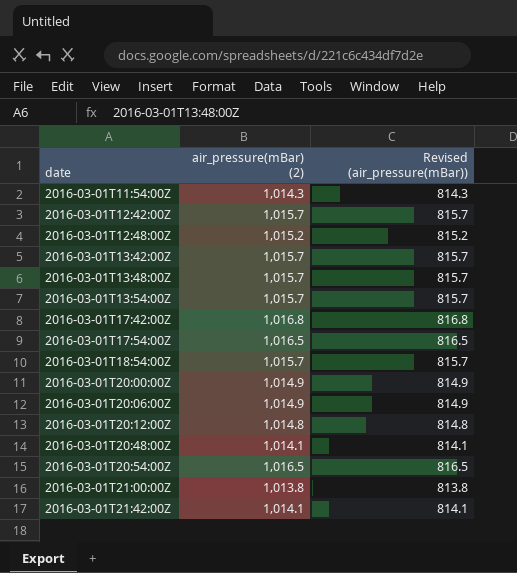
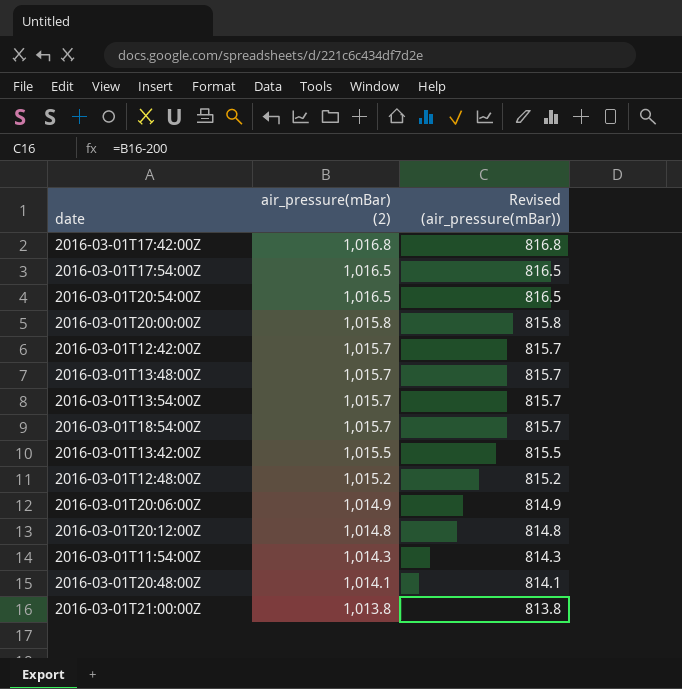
row order: date ascending -> air_pressure(mBar) (2) descending
row 2016-03-01T21:42:00Z: 1,014.1 | 814.1 -> none
2016-03-01T20:00:00Z | air_pressure(mBar) (2): 1,014.9 -> 1,015.8
2016-03-01T20:00:00Z | Revised (air_pressure(mBar)): 814.9 -> 815.8
2016-03-01T13:42:00Z | air_pressure(mBar) (2): 1,015.7 -> 1,015.5
2016-03-01T13:42:00Z | Revised (air_pressure(mBar)): 815.7 -> 815.5

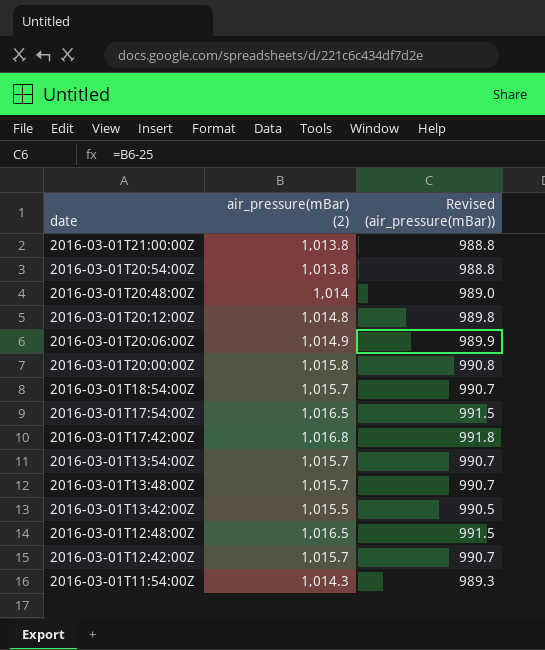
row order: air_pressure(mBar) (2) descending -> date descending
column Revised (air_pressure(mBar)) | formula: [air_pressure(mBar) (2)] - 200 -> [air_pressure(mBar) (2)] - 25
2016-03-01T20:54:00Z | air_pressure(mBar) (2): 1,016.5 -> 1,013.8
2016-03-01T20:48:00Z | air_pressure(mBar) (2): 1,014.1 -> 1,014
2016-03-01T12:48:00Z | air_pressure(mBar) (2): 1,015.2 -> 1,016.5

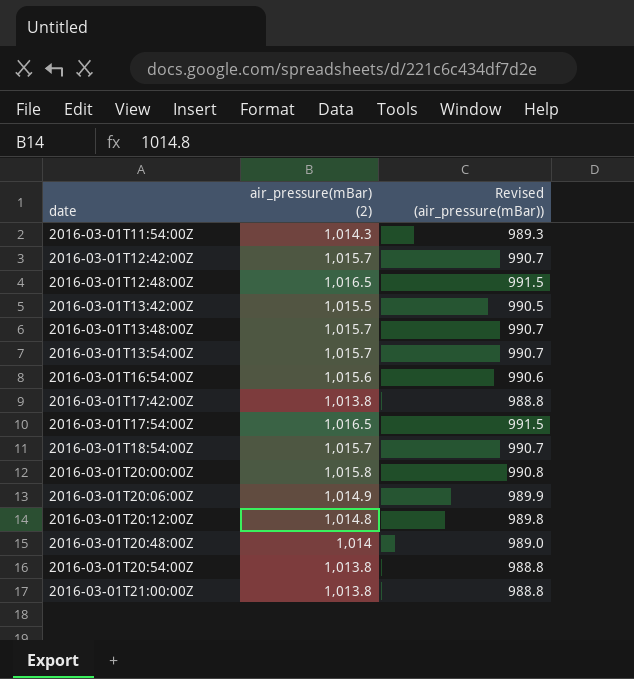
row order: date descending -> date ascending
row 2016-03-01T16:54:00Z: none -> 1,015.6 | 990.6
2016-03-01T17:42:00Z | air_pressure(mBar) (2): 1,016.8 -> 1,013.8
2016-03-01T17:42:00Z | Revised (air_pressure(mBar)): 991.8 -> 988.8

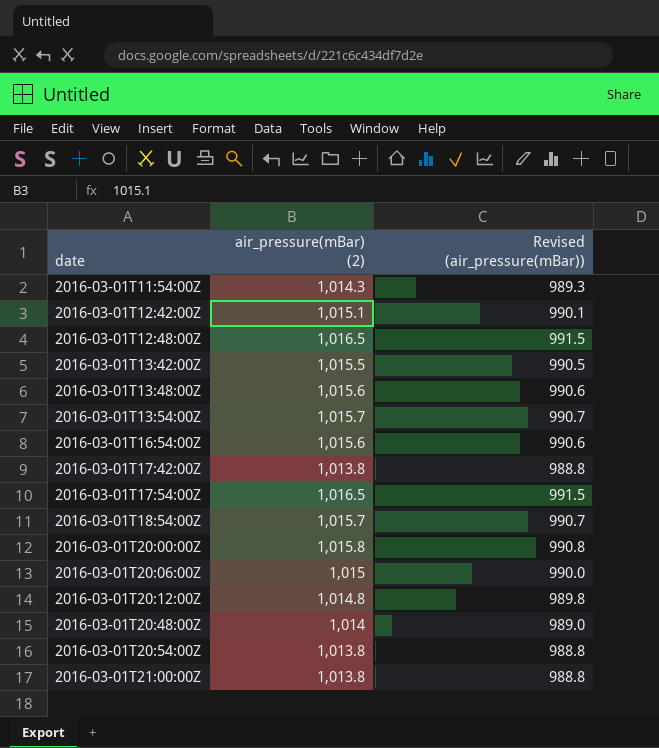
2016-03-01T12:42:00Z | air_pressure(mBar) (2): 1,015.7 -> 1,015.1
2016-03-01T12:42:00Z | Revised (air_pressure(mBar)): 990.7 -> 990.1
2016-03-01T13:48:00Z | air_pressure(mBar) (2): 1,015.7 -> 1,015.6
2016-03-01T13:48:00Z | Revised (air_pressure(mBar)): 990.7 -> 990.6
2016-03-01T20:06:00Z | air_pressure(mBar) (2): 1,014.9 -> 1,015
2016-03-01T20:06:00Z | Revised (air_pressure(mBar)): 989.9 -> 990.0

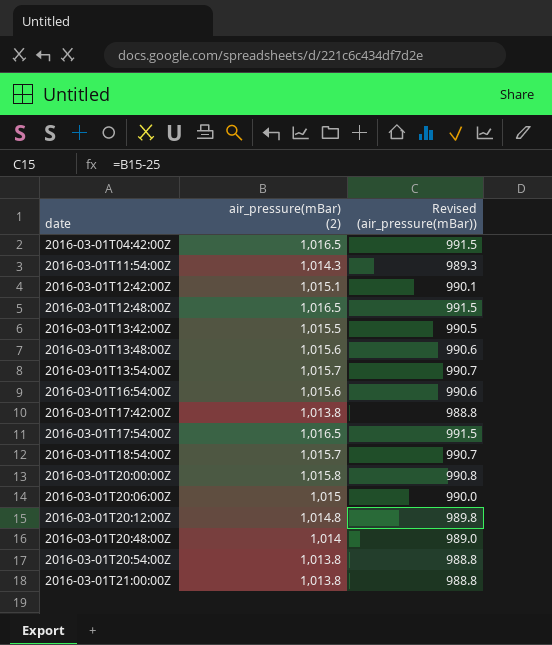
row 2016-03-01T04:42:00Z: none -> 1,016.5 | 991.5

